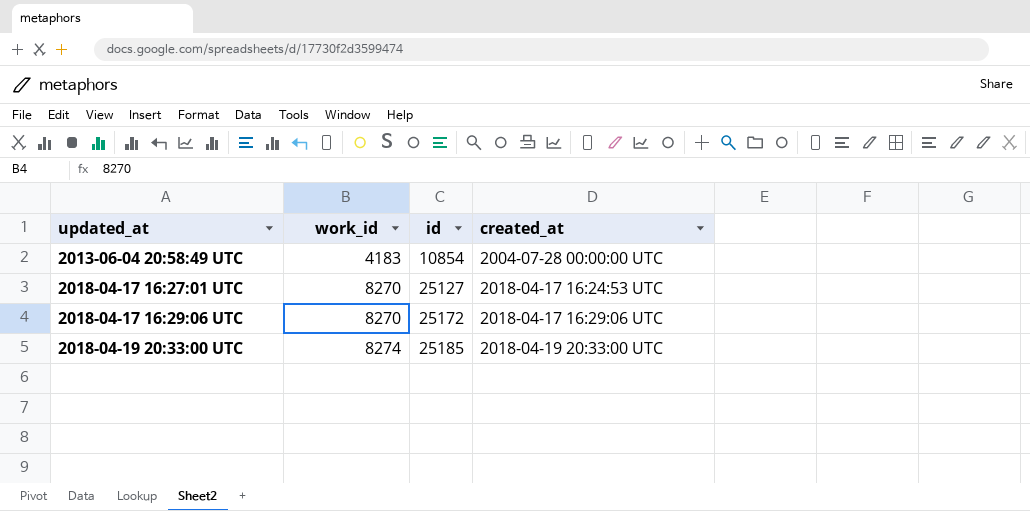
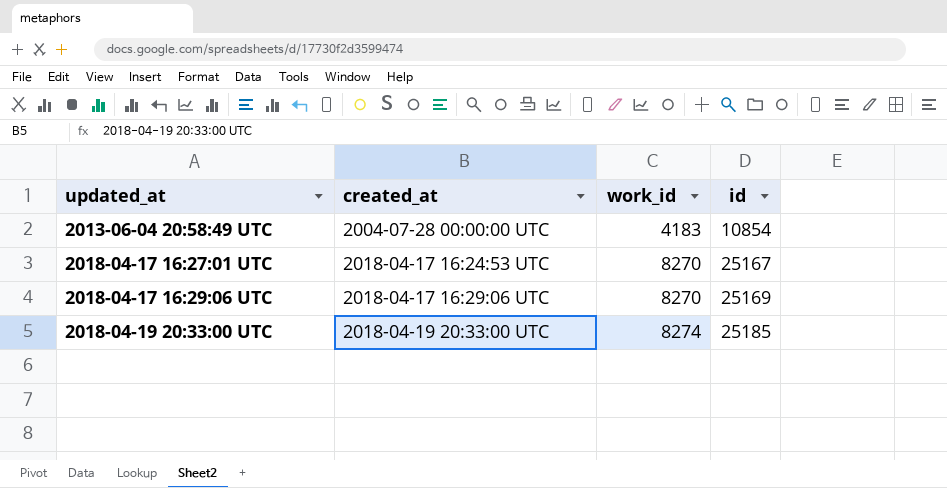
column created_at | position: 4 -> 2
2018-04-17 16:27:01 UTC | id: 25127 -> 25167
2018-04-17 16:29:06 UTC | id: 25172 -> 25169

